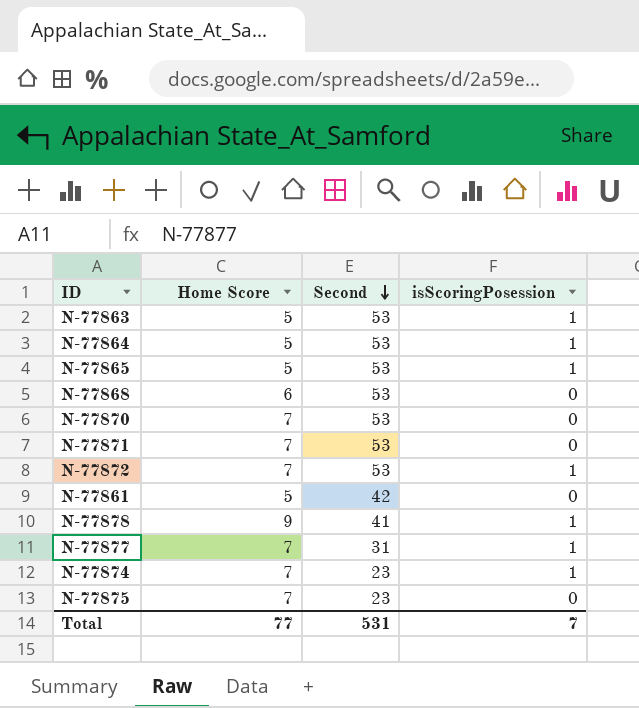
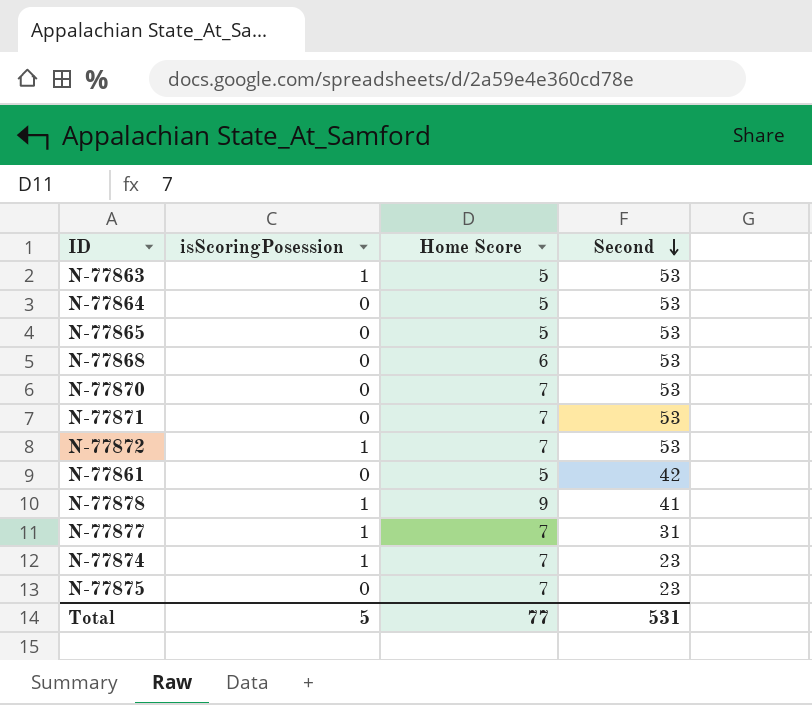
column isScoringPosession | position: 4 -> 2
N-77864 | isScoringPosession: 1 -> 0
N-77865 | isScoringPosession: 1 -> 0
Total | isScoringPosession: 7 -> 5

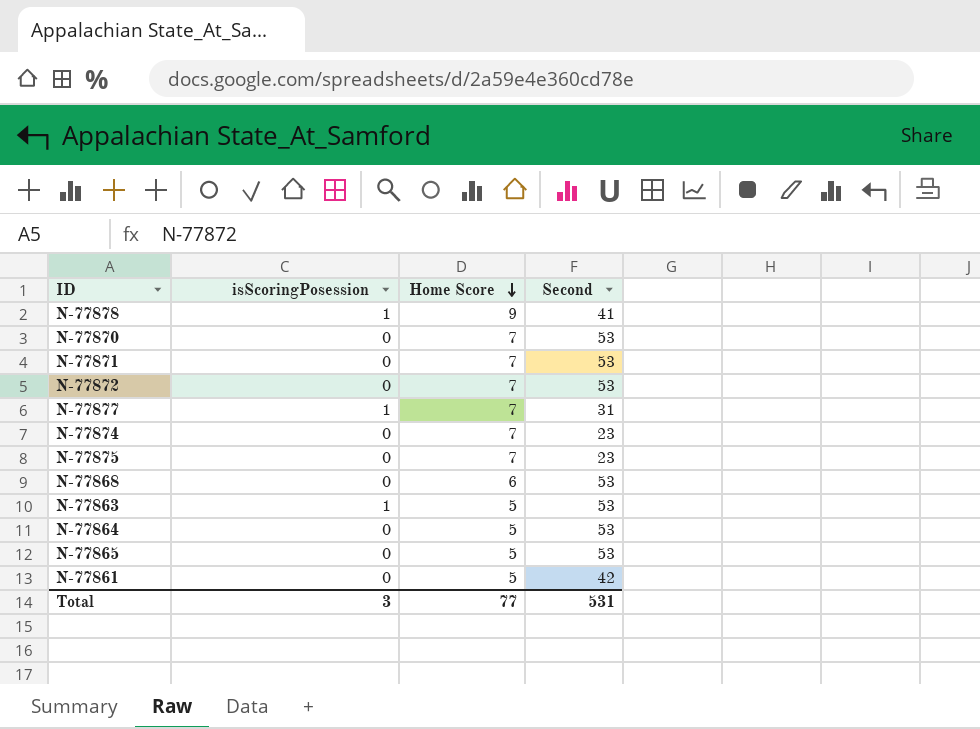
row order: Second descending -> Home Score descending
N-77872 | isScoringPosession: 1 -> 0
N-77874 | isScoringPosession: 1 -> 0
Total | isScoringPosession: 5 -> 3

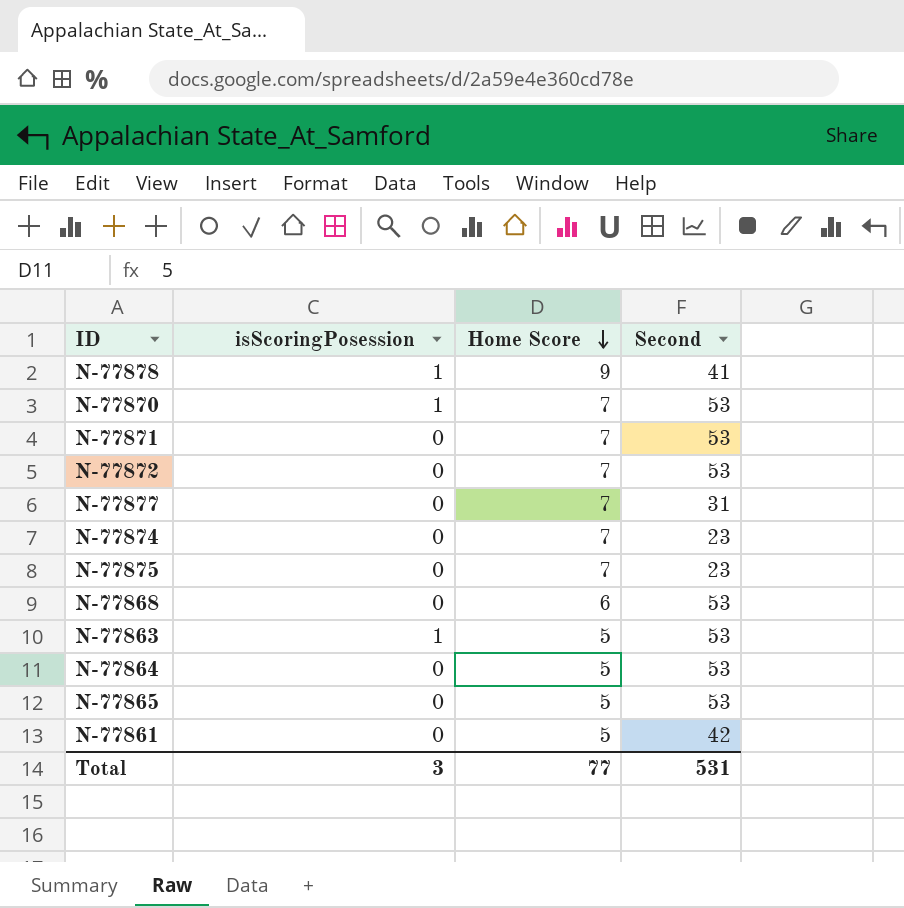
N-77870 | isScoringPosession: 0 -> 1
N-77877 | isScoringPosession: 1 -> 0

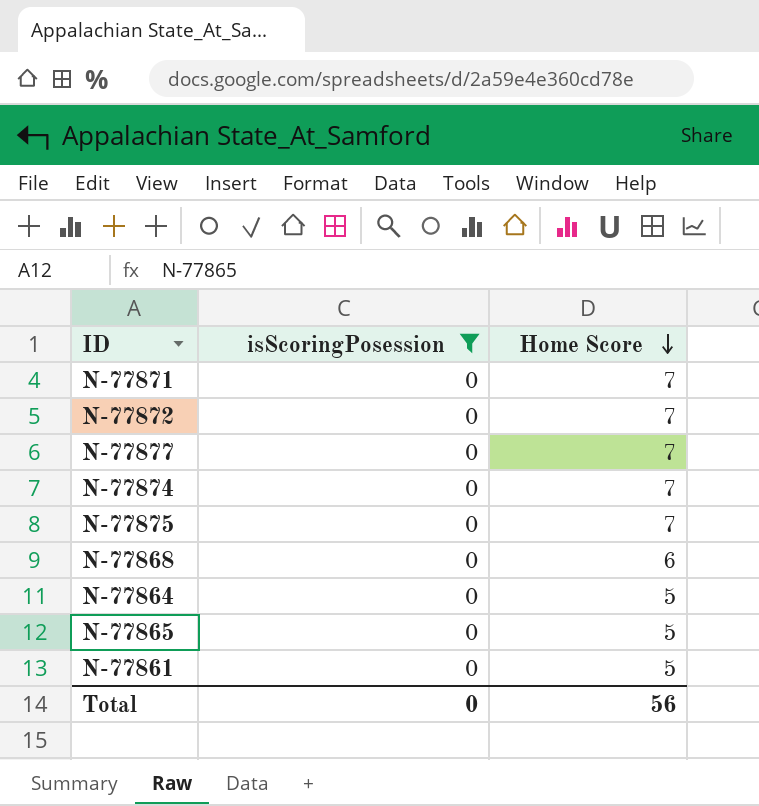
filter: none -> isScoringPosession = 0
column Second | position: 4 -> none
Total | isScoringPosession: 3 -> 0
Total | Home Score: 77 -> 56

